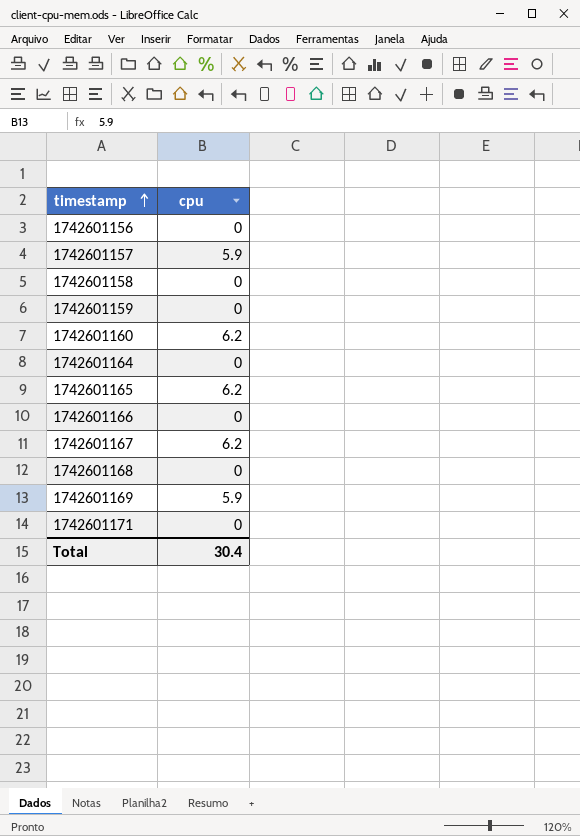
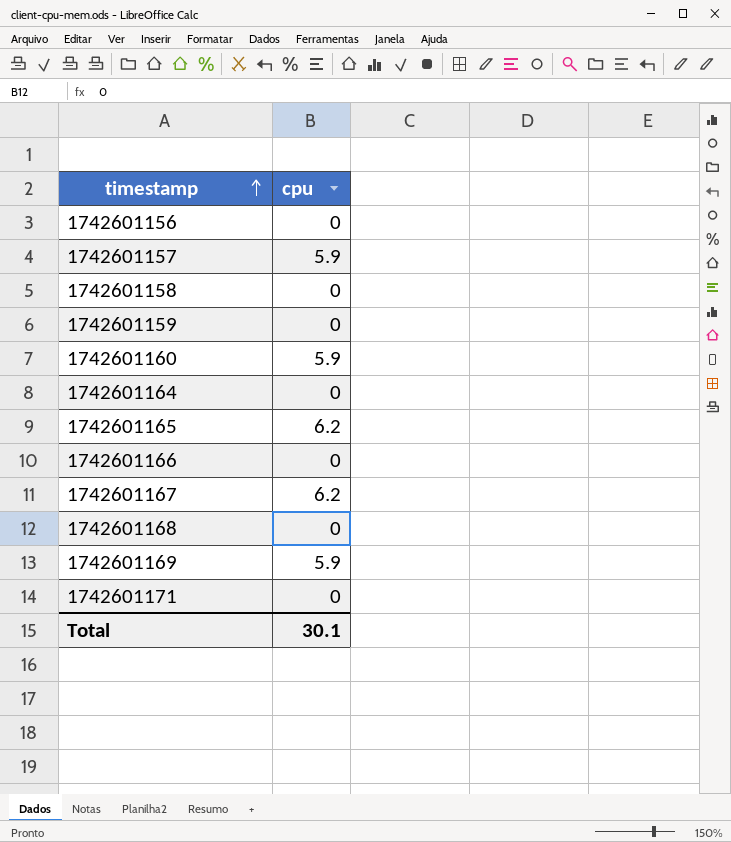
1742601160 | cpu: 6.2 -> 5.9
Total | cpu: 30.4 -> 30.1

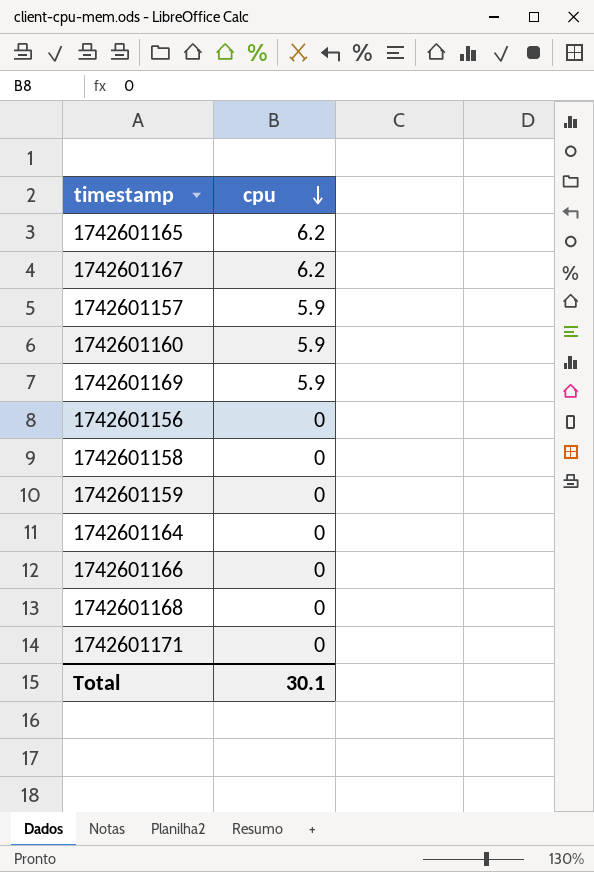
row order: timestamp ascending -> cpu descending

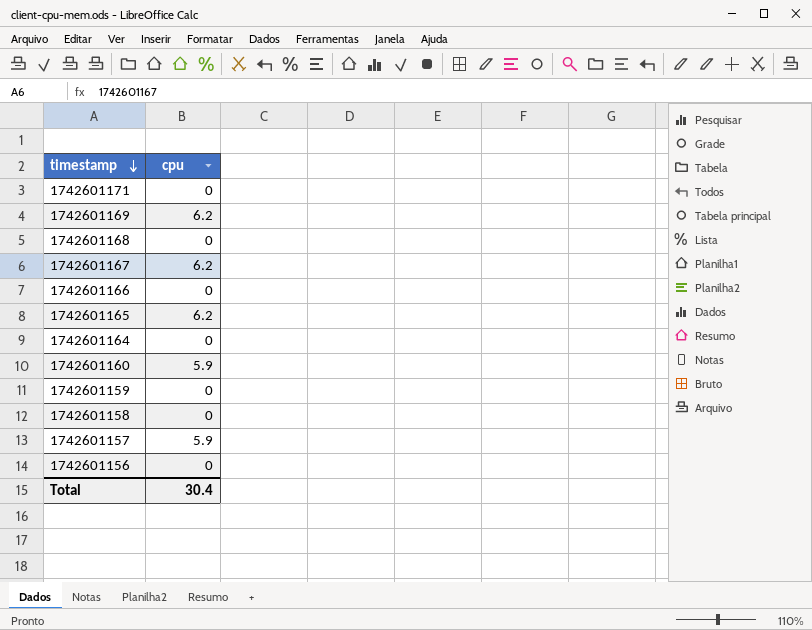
row order: cpu descending -> timestamp descending
1742601169 | cpu: 5.9 -> 6.2
Total | cpu: 30.1 -> 30.4

